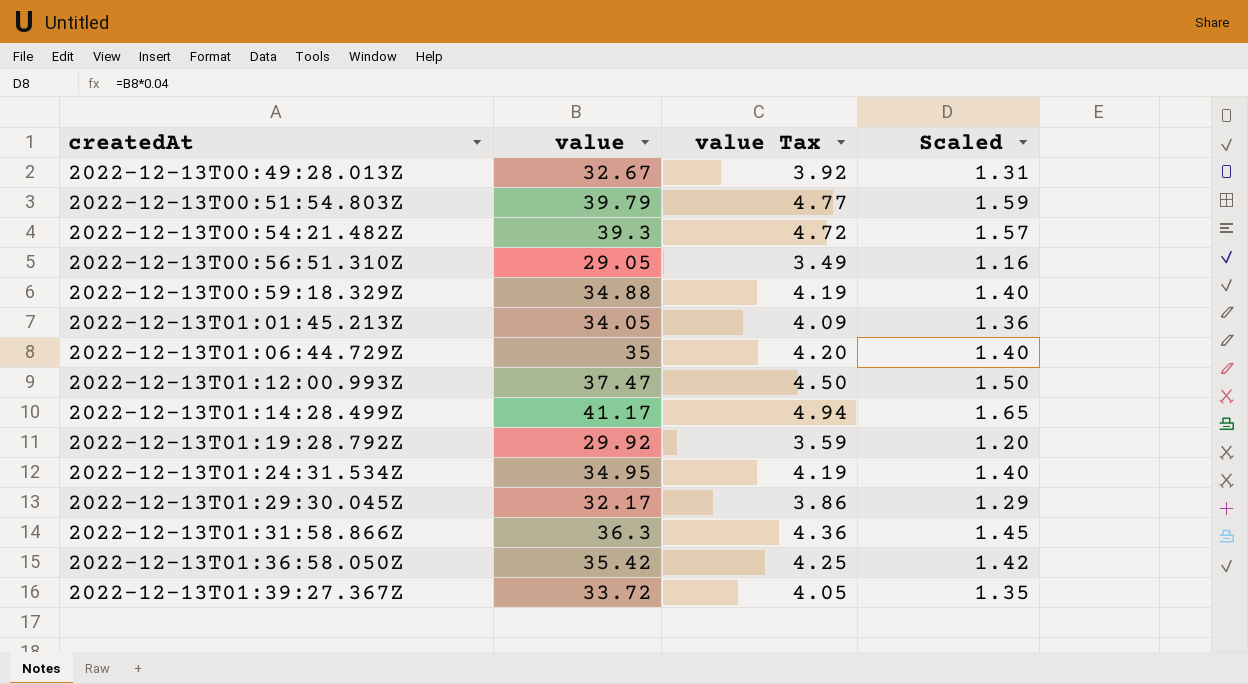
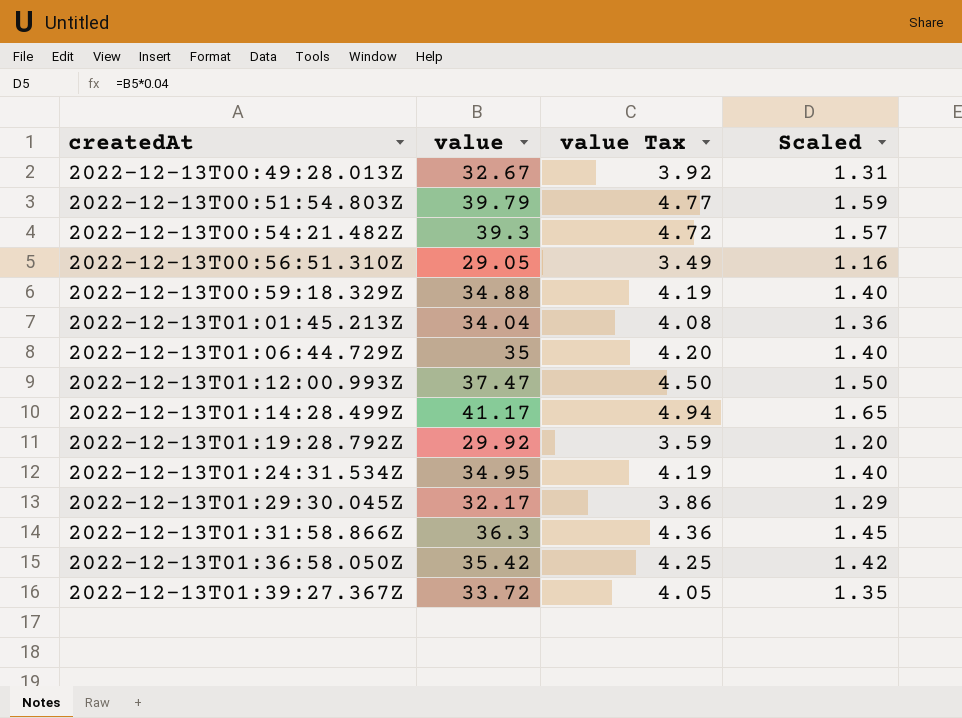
2022-12-13T01:01:45.213Z | value: 34.05 -> 34.04
2022-12-13T01:01:45.213Z | value Tax: 4.09 -> 4.08

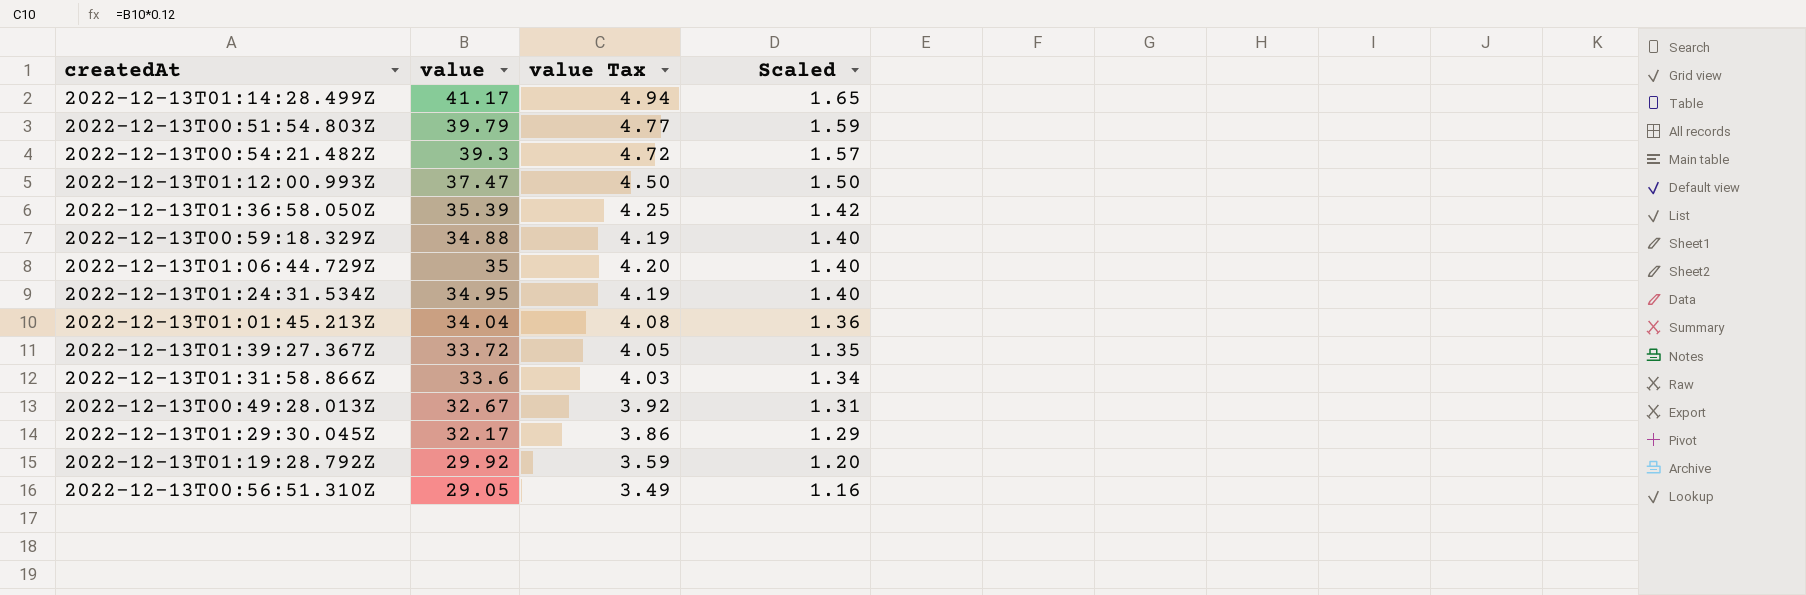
row order: createdAt ascending -> Scaled descending
2022-12-13T01:36:58.050Z | value: 35.42 -> 35.39
2022-12-13T01:31:58.866Z | value: 36.3 -> 33.6
2022-12-13T01:31:58.866Z | value Tax: 4.36 -> 4.03
2022-12-13T01:31:58.866Z | Scaled: 1.45 -> 1.34

